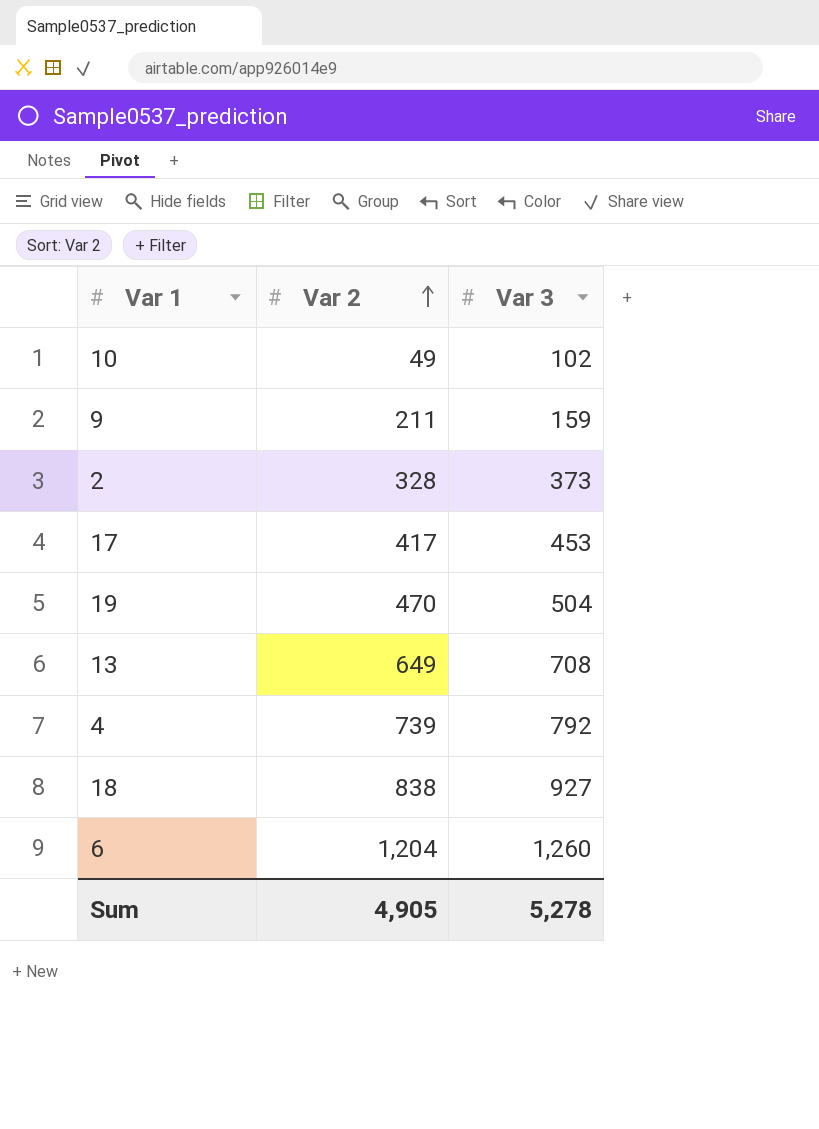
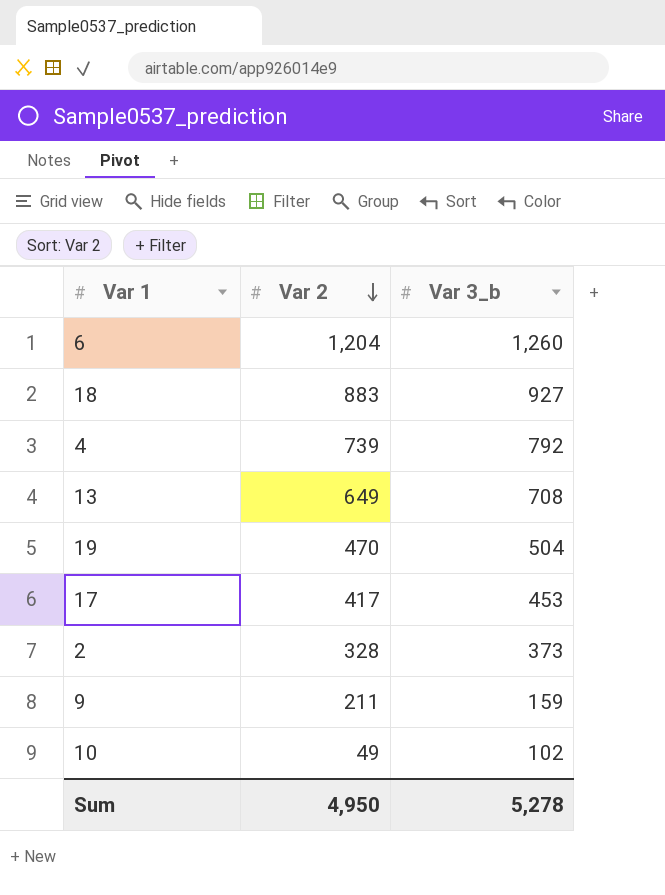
row order: Var 2 ascending -> Var 2 descending
column name: Var 3 -> Var 3_b
18 | Var 2: 838 -> 883
Sum | Var 2: 4,905 -> 4,950

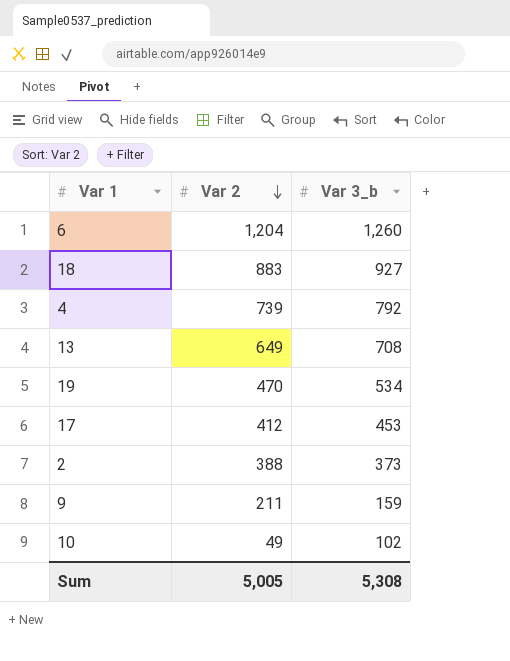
19 | Var 3_b: 504 -> 534
17 | Var 2: 417 -> 412
2 | Var 2: 328 -> 388
Sum | Var 2: 4,950 -> 5,005
Sum | Var 3_b: 5,278 -> 5,308

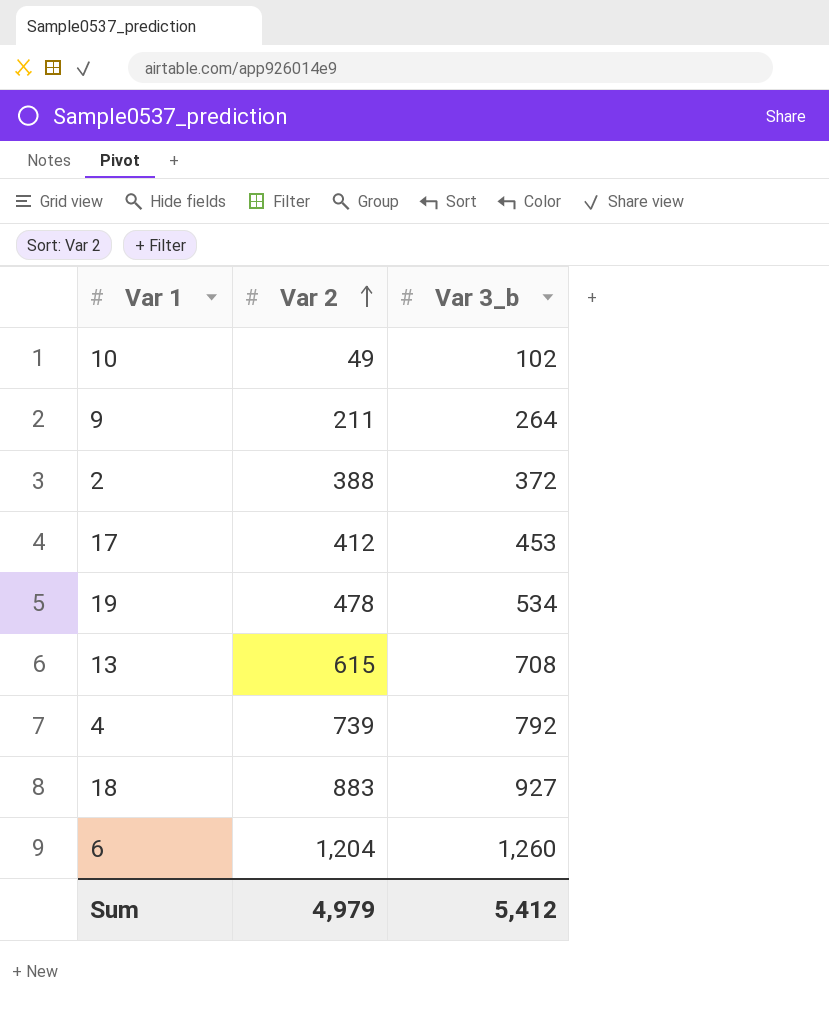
row order: Var 2 descending -> Var 2 ascending
9 | Var 3_b: 159 -> 264
2 | Var 3_b: 373 -> 372
19 | Var 2: 470 -> 478
13 | Var 2: 649 -> 615
Sum | Var 2: 5,005 -> 4,979
Sum | Var 3_b: 5,308 -> 5,412

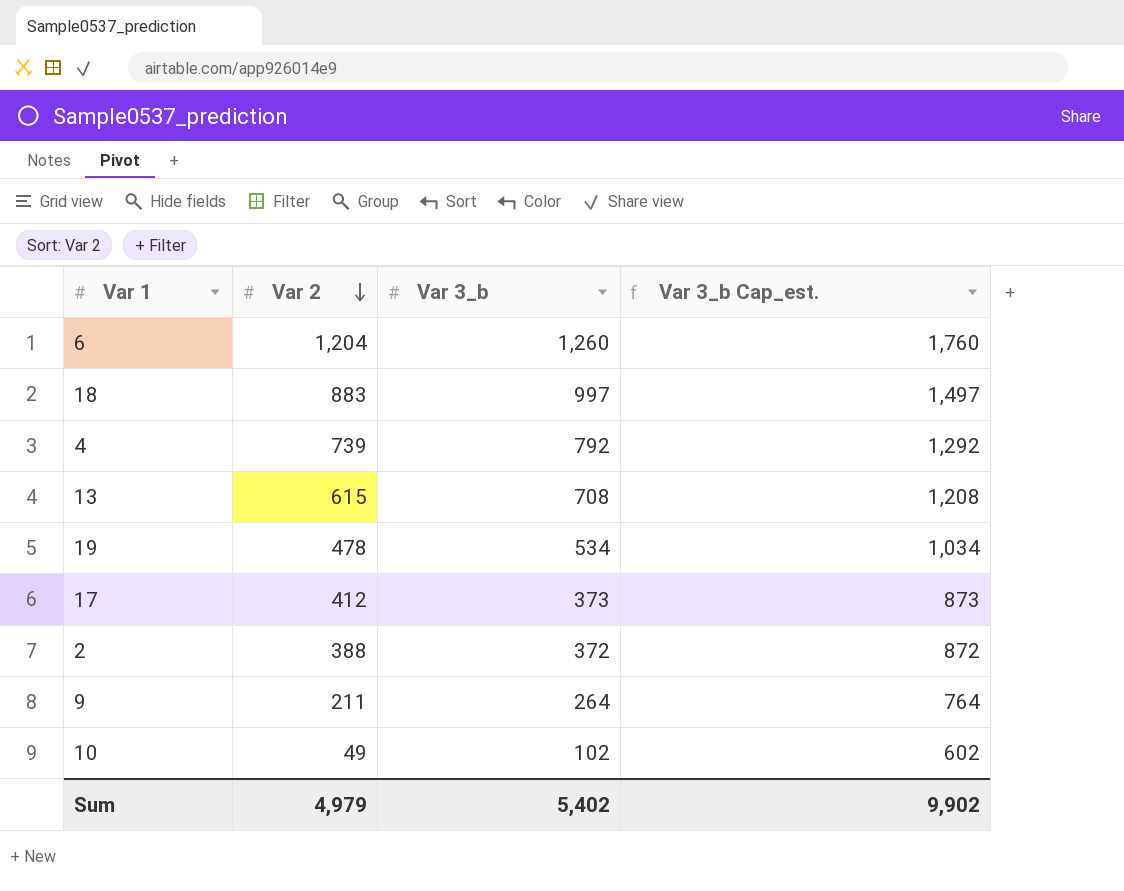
row order: Var 2 ascending -> Var 2 descending
column Var 3_b Cap_est. | formula: none -> [Var 3_b] + 500
18 | Var 3_b: 927 -> 997
17 | Var 3_b: 453 -> 373
Sum | Var 3_b: 5,412 -> 5,402

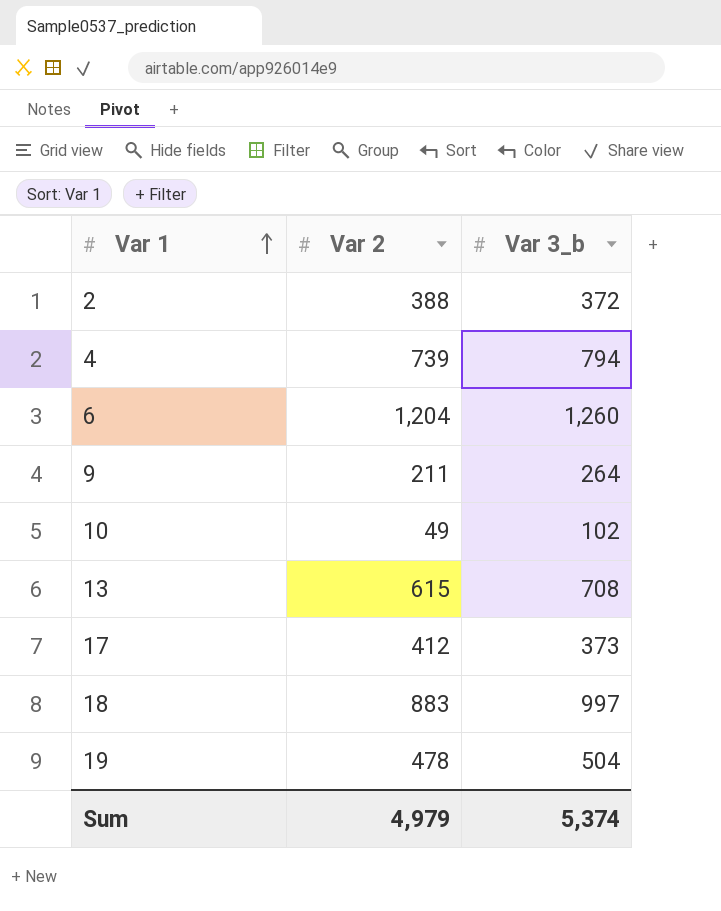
row order: Var 2 descending -> Var 1 ascending
column Var 3_b Cap_est. | formula: [Var 3_b] + 500 -> none
4 | Var 3_b: 792 -> 794
19 | Var 3_b: 534 -> 504
Sum | Var 3_b: 5,402 -> 5,374

